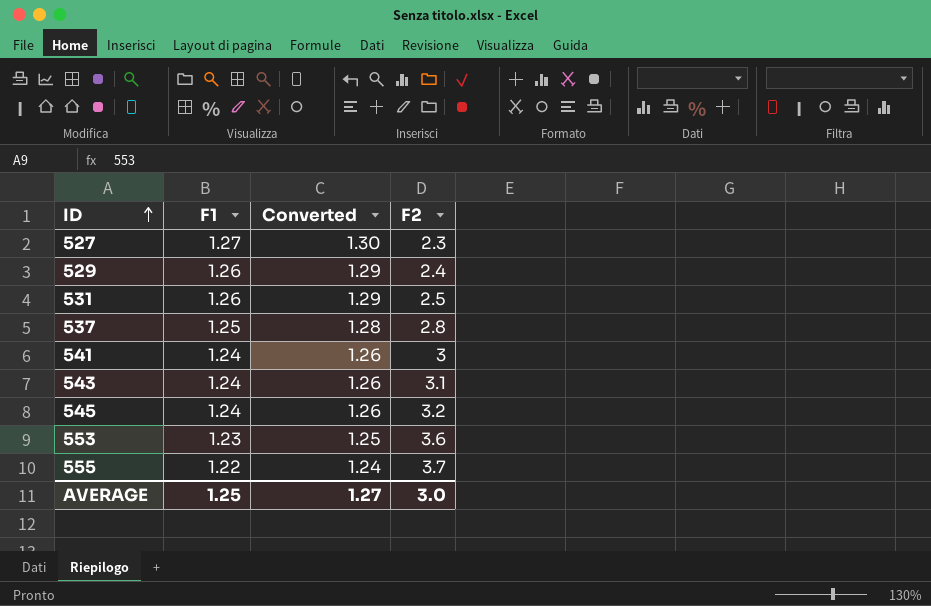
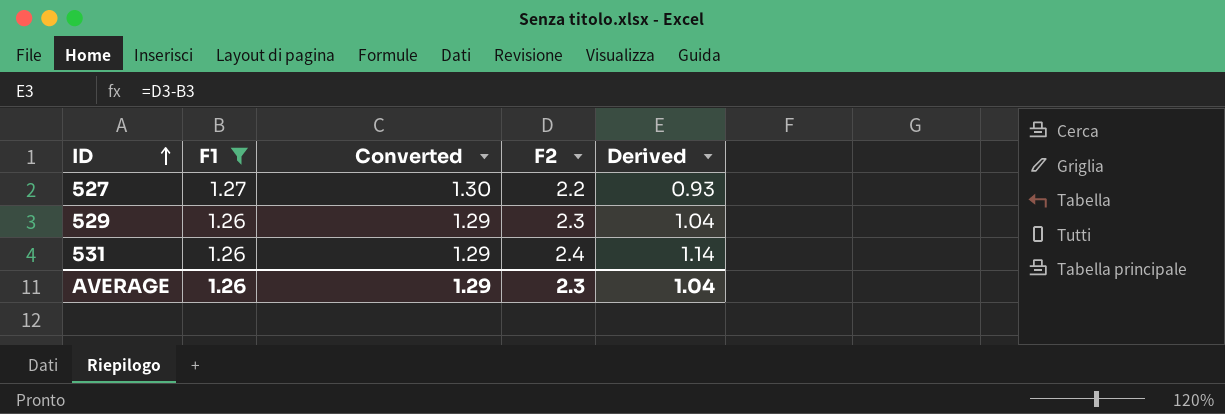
filter: none -> F1 >= 1.26
column Derived | formula: none -> [F2] - [F1]
527 | F2: 2.3 -> 2.2
529 | F2: 2.4 -> 2.3
531 | F2: 2.5 -> 2.4
AVERAGE | F1: 1.25 -> 1.26
AVERAGE | Converted: 1.27 -> 1.29
AVERAGE | F2: 3.0 -> 2.3

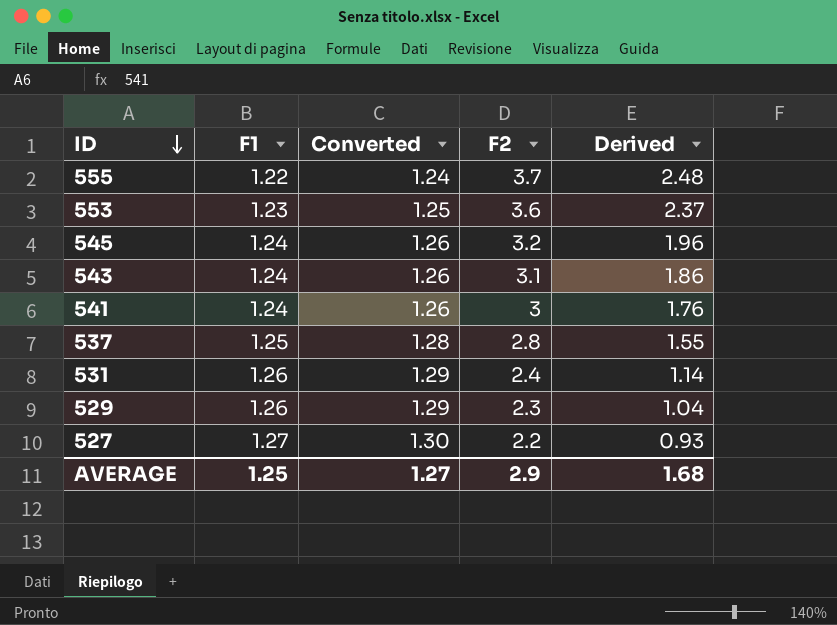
filter: F1 >= 1.26 -> none
row order: ID ascending -> ID descending
AVERAGE | F1: 1.26 -> 1.25
AVERAGE | Converted: 1.29 -> 1.27
AVERAGE | F2: 2.3 -> 2.9
AVERAGE | Derived: 1.04 -> 1.68

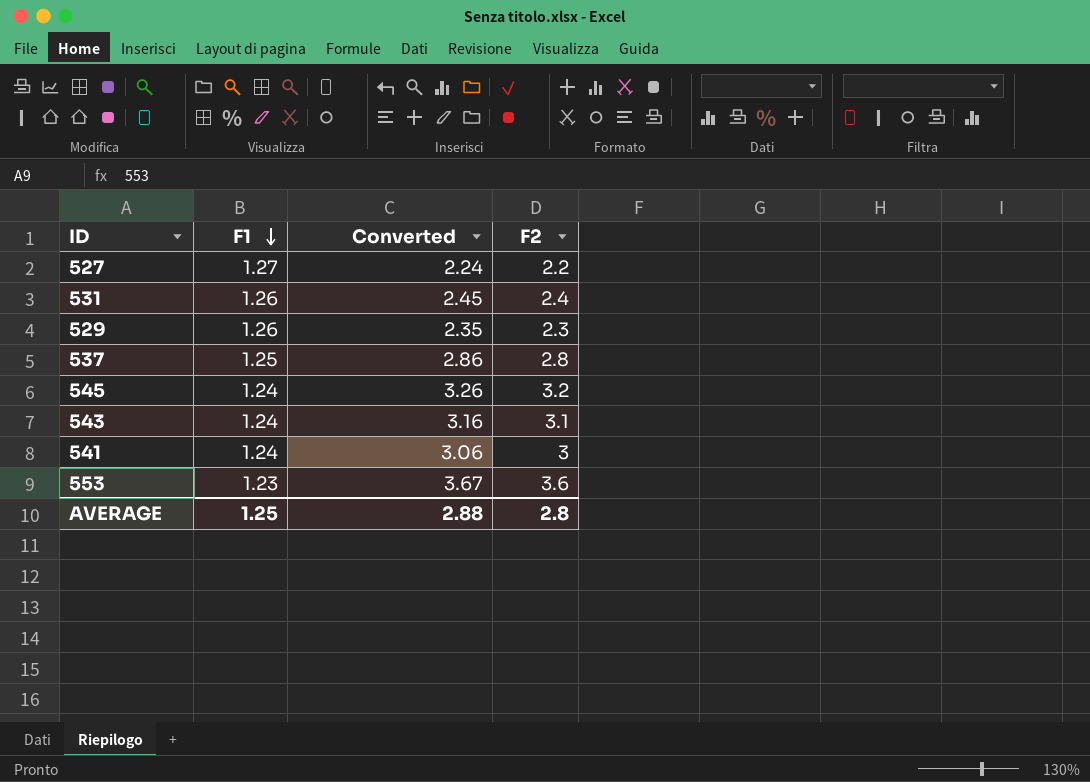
row order: ID descending -> F1 descending
column Derived | formula: [F2] - [F1] -> none
column Converted | formula: [F1] * 1.02 -> [F2] * 1.02
row 555: 1.22 | 1.24 | 3.7 | 2.48 -> none
AVERAGE | Converted: 1.27 -> 2.88
AVERAGE | F2: 2.9 -> 2.8

